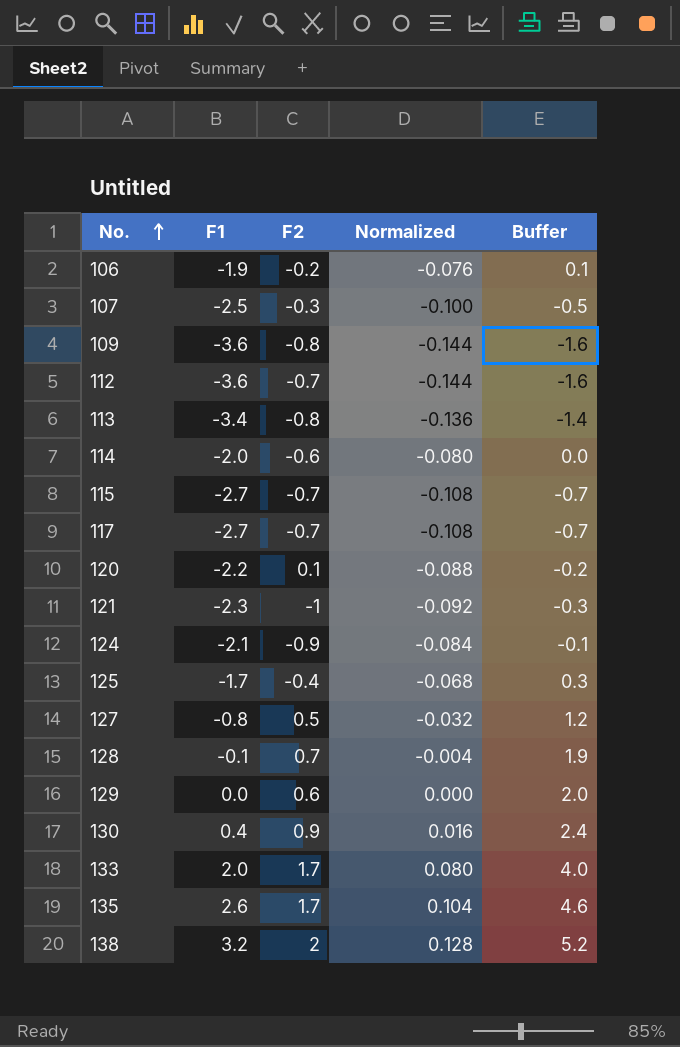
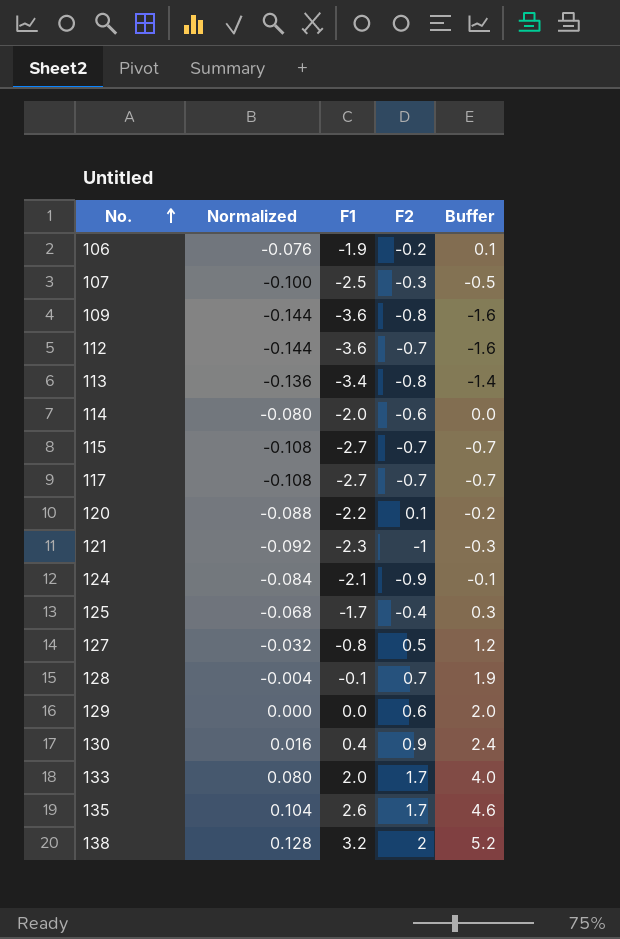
column Normalized | position: 4 -> 2

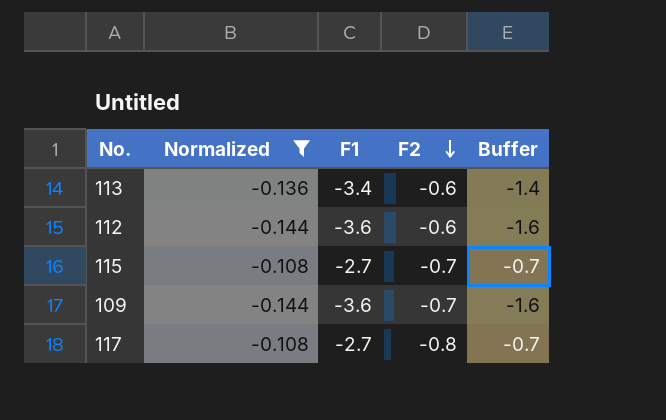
filter: none -> Normalized <= -0.108
row order: No. ascending -> F2 descending
113 | F2: -0.8 -> -0.6
112 | F2: -0.7 -> -0.6
109 | F2: -0.8 -> -0.7
117 | F2: -0.7 -> -0.8

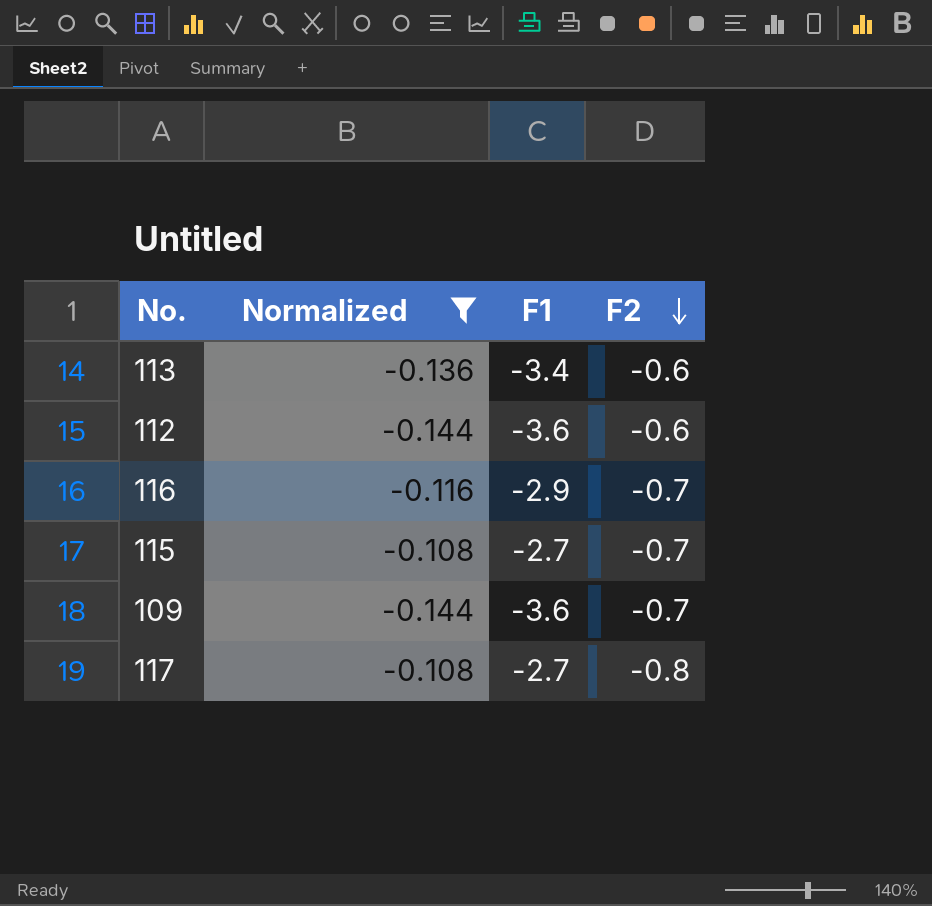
column Buffer | formula: [F1] + 2 -> none
row 116: none -> -0.116 | -2.9 | -0.7

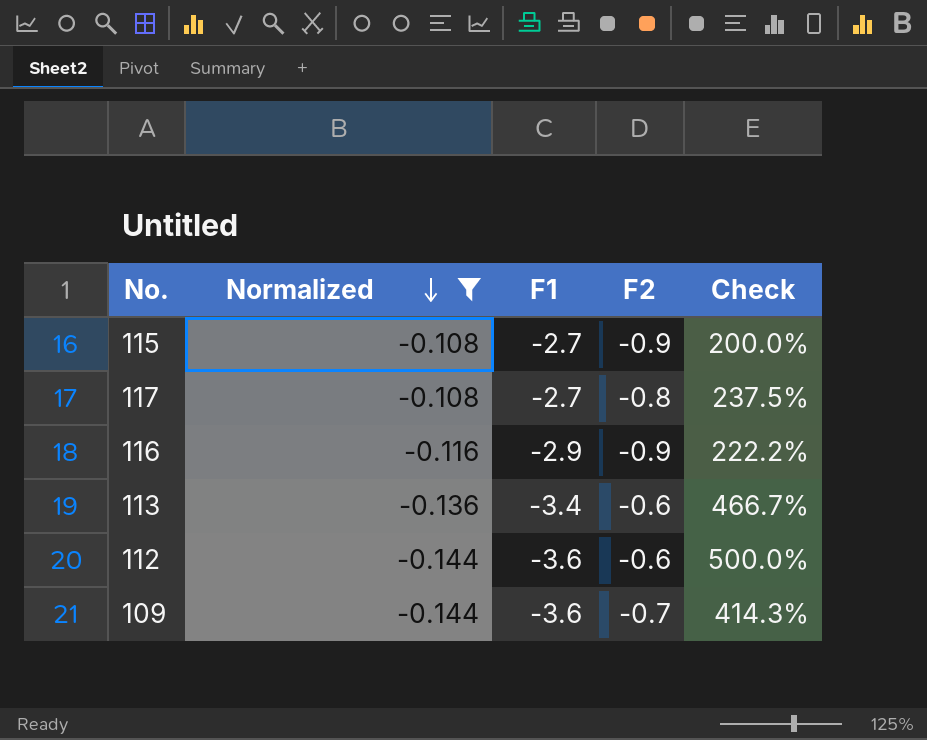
row order: F2 descending -> Normalized descending
column Check | formula: none -> ([F1] - [F2]) / [F2]
115 | F2: -0.7 -> -0.9
116 | F2: -0.7 -> -0.9

